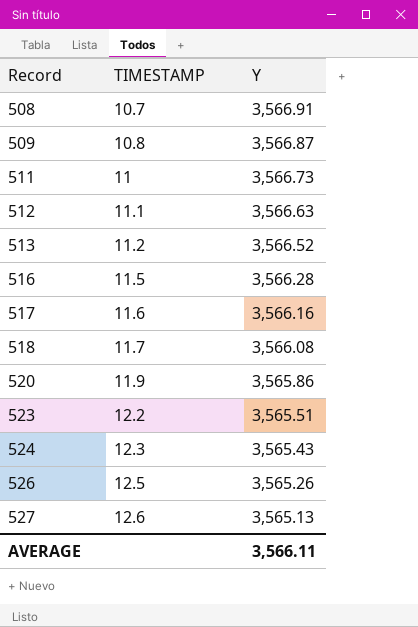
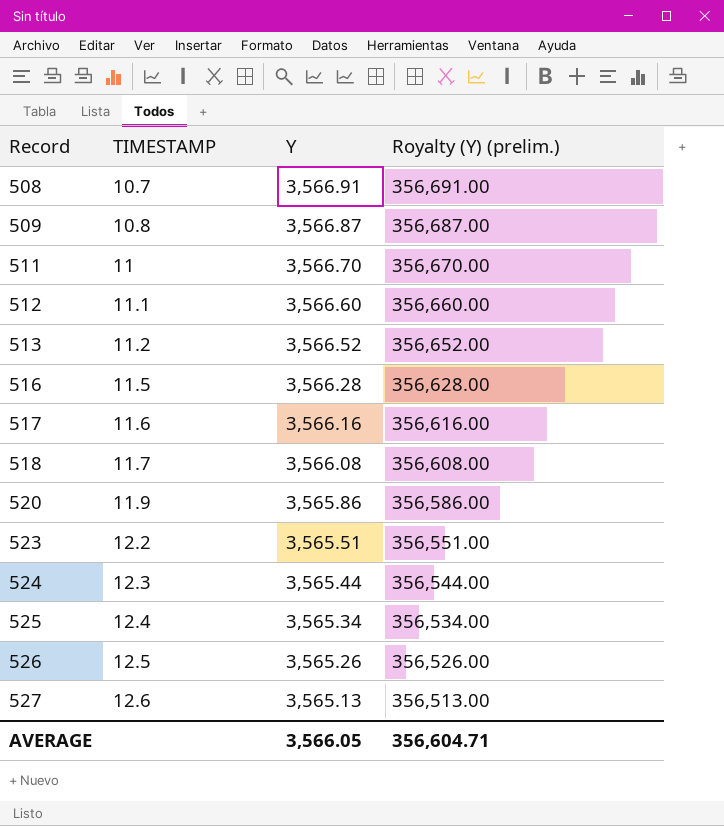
column Royalty (Y) (prelim.) | formula: none -> [Y] * 100
511 | Y: 3,566.73 -> 3,566.70
512 | Y: 3,566.63 -> 3,566.60
524 | Y: 3,565.43 -> 3,565.44
row 525: none -> 12.4 | 3,565.34 | 356,534.00
AVERAGE | Y: 3,566.11 -> 3,566.05

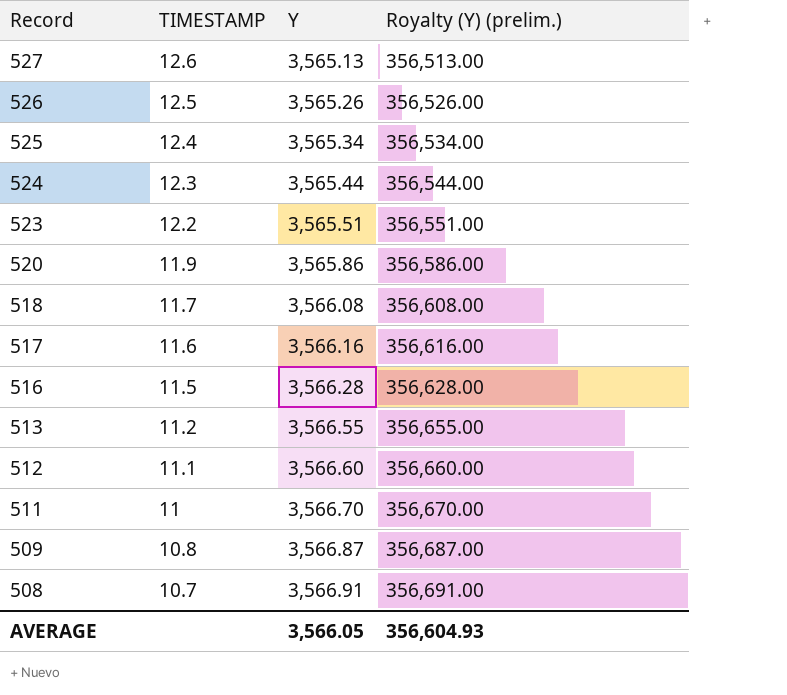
row order: Record ascending -> Record descending
513 | Y: 3,566.52 -> 3,566.55
513 | Royalty (Y) (prelim.): 356,652.00 -> 356,655.00
AVERAGE | Royalty (Y) (prelim.): 356,604.71 -> 356,604.93

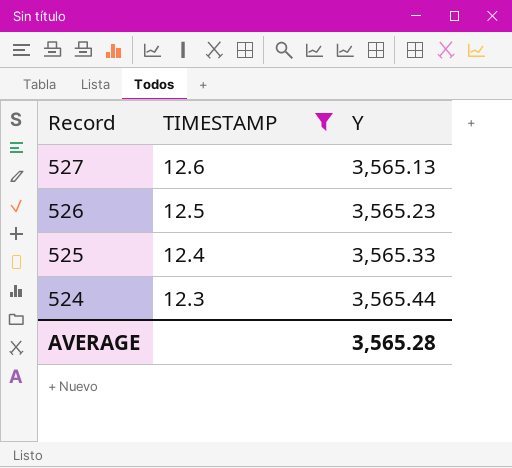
filter: none -> TIMESTAMP >= 12.3
column Royalty (Y) (prelim.) | formula: [Y] * 100 -> none
526 | Y: 3,565.26 -> 3,565.23
525 | Y: 3,565.34 -> 3,565.33
AVERAGE | Y: 3,566.05 -> 3,565.28

